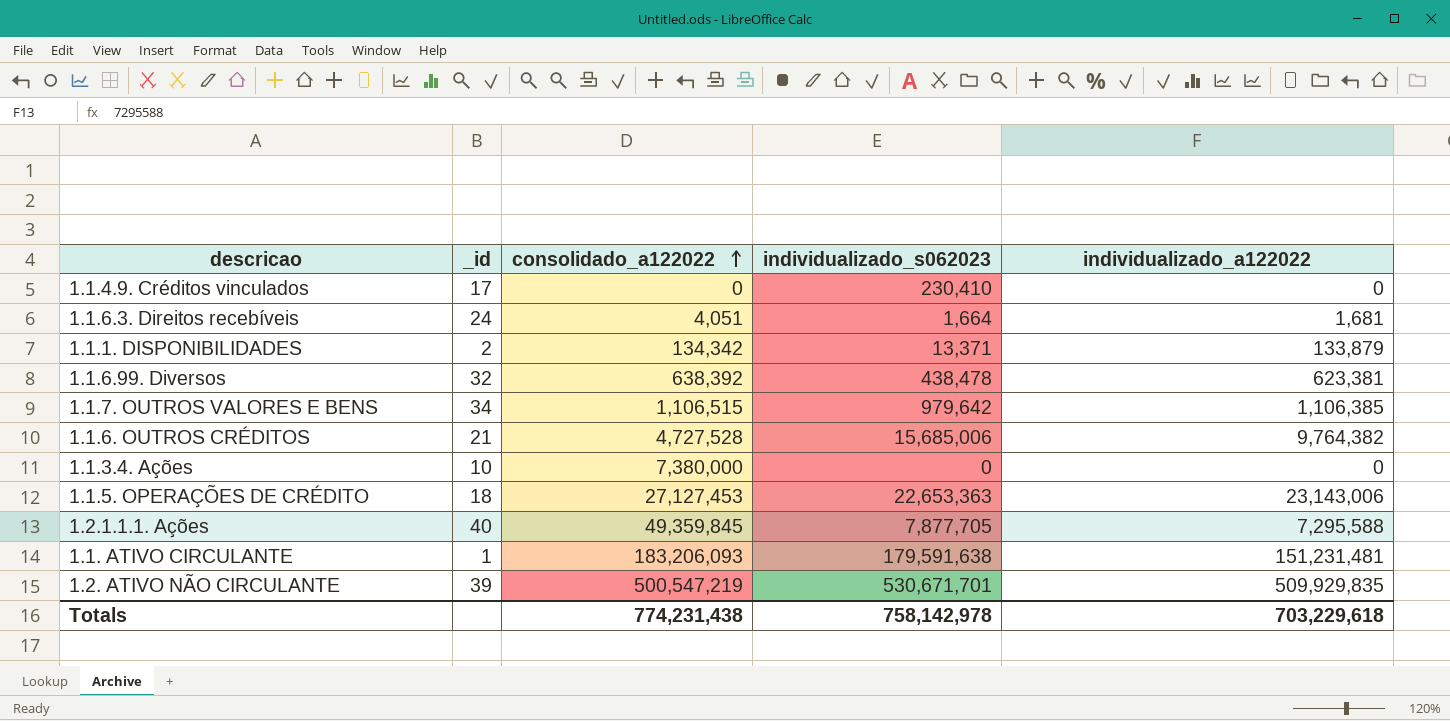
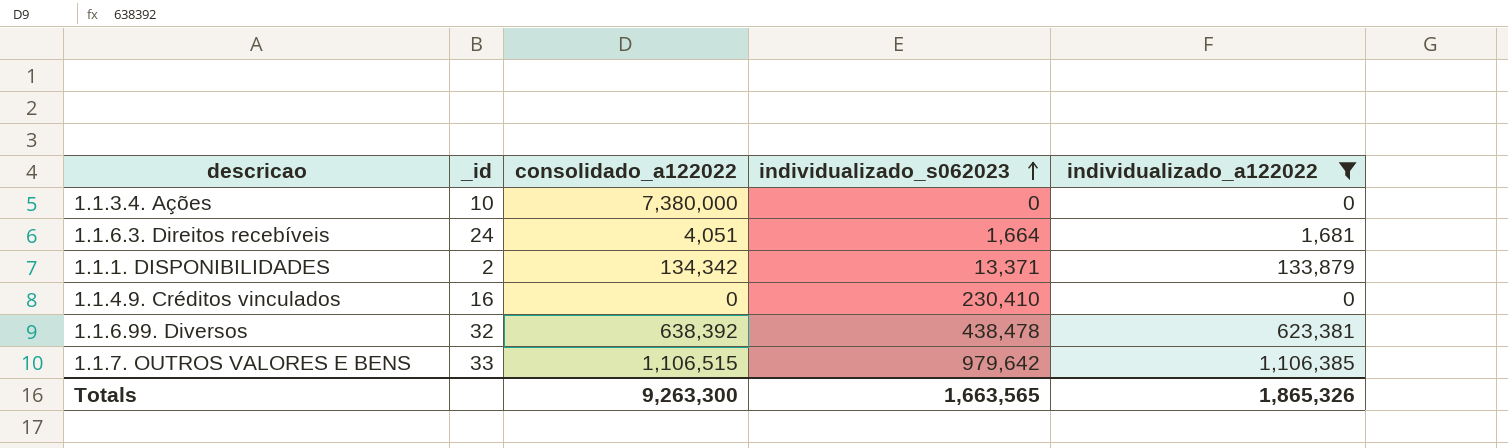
filter: none -> individualizado_a122022 <= 1,106,385
row order: consolidado_a122022 ascending -> individualizado_s062023 ascending
1.1.4.9. Créditos vinculados | _id: 17 -> 16
1.1.7. OUTROS VALORES E BENS | _id: 34 -> 33
Totals | consolidado_a122022: 774,231,438 -> 9,263,300
Totals | individualizado_s062023: 758,142,978 -> 1,663,565
Totals | individualizado_a122022: 703,229,618 -> 1,865,326

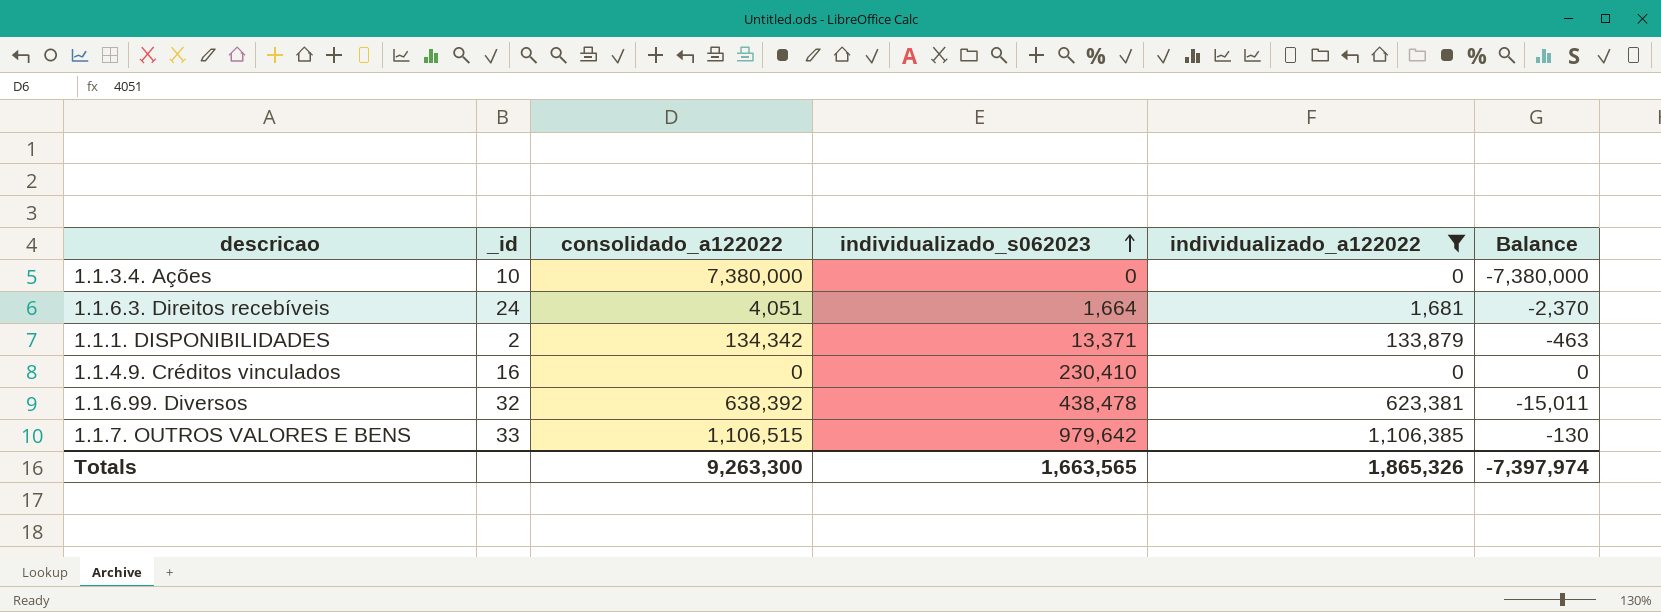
column Balance | formula: none -> [individualizado_a122022] - [consolidado_a122022]

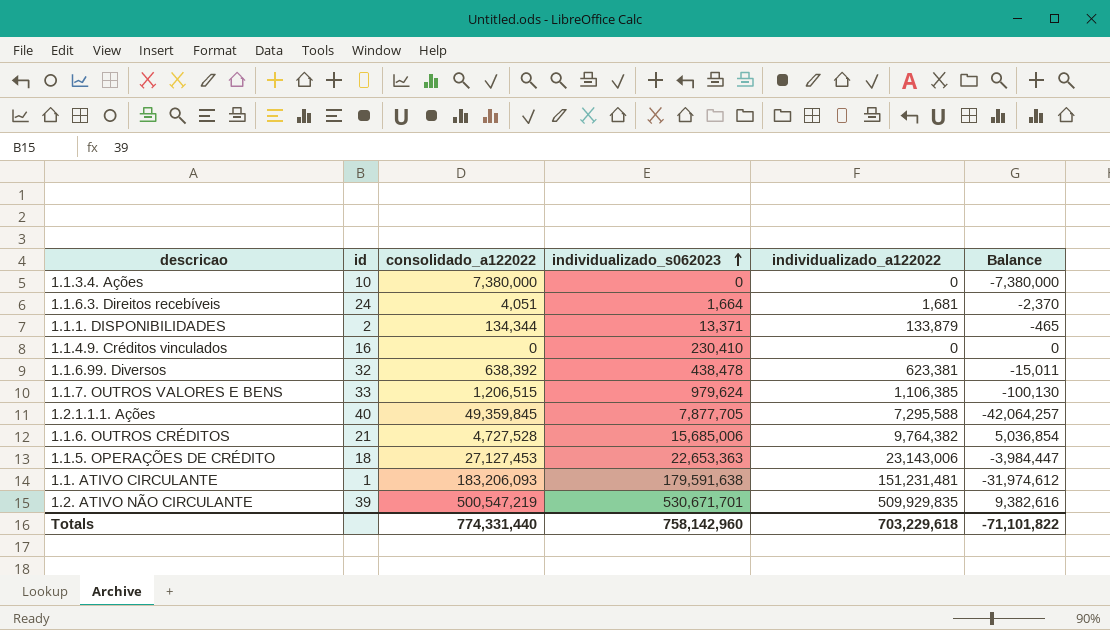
filter: individualizado_a122022 <= 1,106,385 -> none
column name: _id -> id
1.1.1. DISPONIBILIDADES | consolidado_a122022: 134,342 -> 134,344
1.1.1. DISPONIBILIDADES | Balance: -463 -> -465
1.1.7. OUTROS VALORES E BENS | consolidado_a122022: 1,106,515 -> 1,206,515
1.1.7. OUTROS VALORES E BENS | individualizado_s062023: 979,642 -> 979,624
1.1.7. OUTROS VALORES E BENS | Balance: -130 -> -100,130
Totals | consolidado_a122022: 9,263,300 -> 774,331,440
Totals | individualizado_s062023: 1,663,565 -> 758,142,960
Totals | individualizado_a122022: 1,865,326 -> 703,229,618
Totals | Balance: -7,397,974 -> -71,101,822

